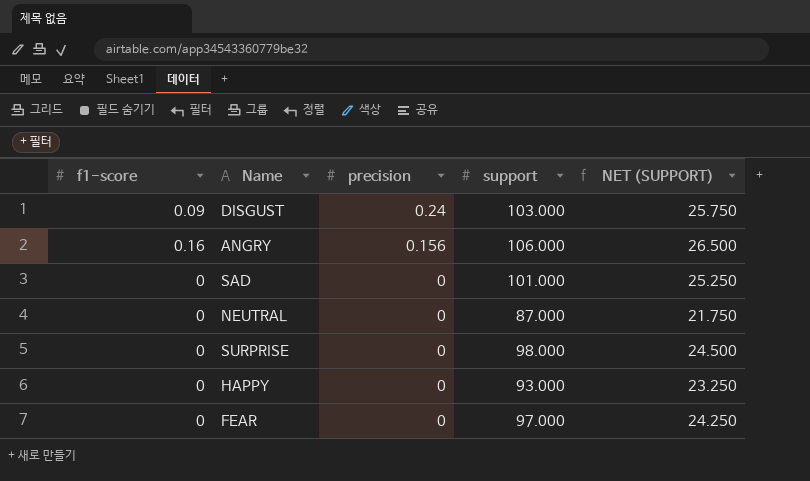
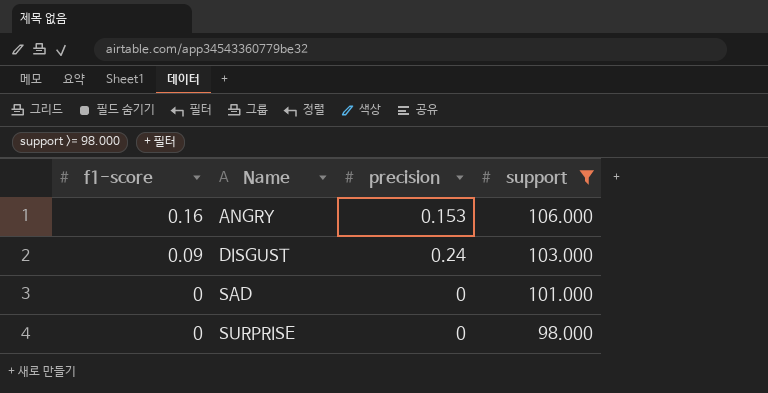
filter: none -> support >= 98.000
row order: precision descending -> f1-score descending
column NET (SUPPORT) | formula: [support] * 0.25 -> none
ANGRY | precision: 0.156 -> 0.153

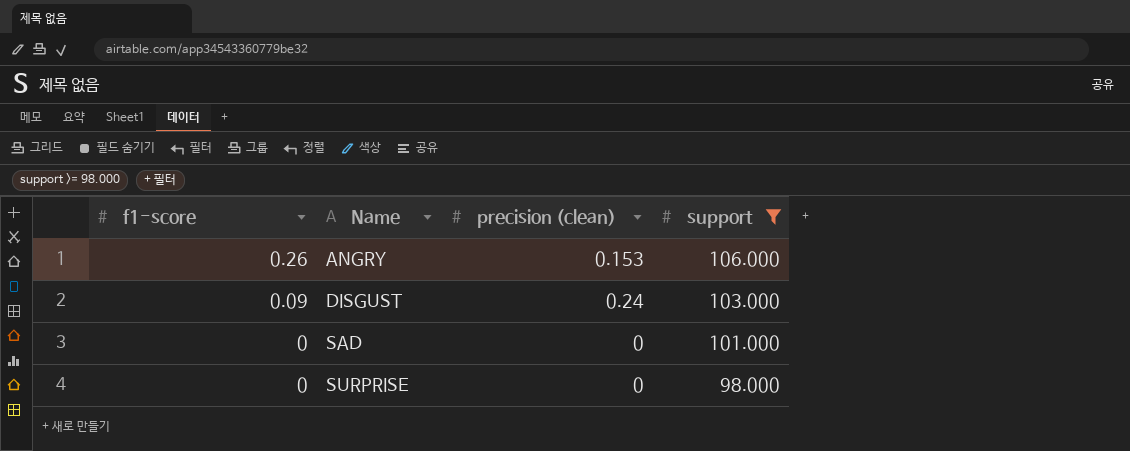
column name: precision -> precision (clean)
ANGRY | f1-score: 0.16 -> 0.26

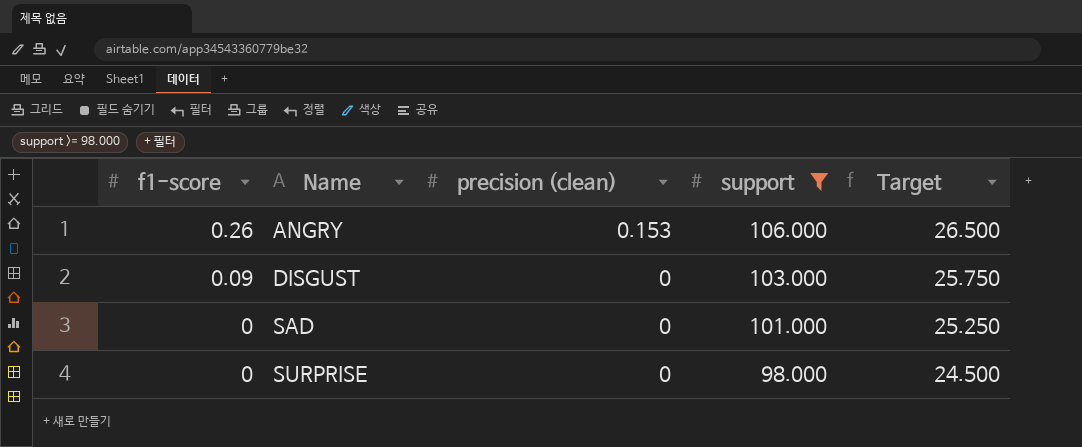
column Target | formula: none -> [support] * 0.25
DISGUST | precision (clean): 0.24 -> 0

